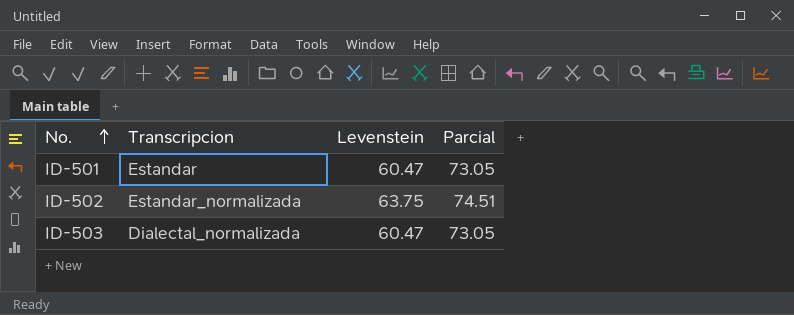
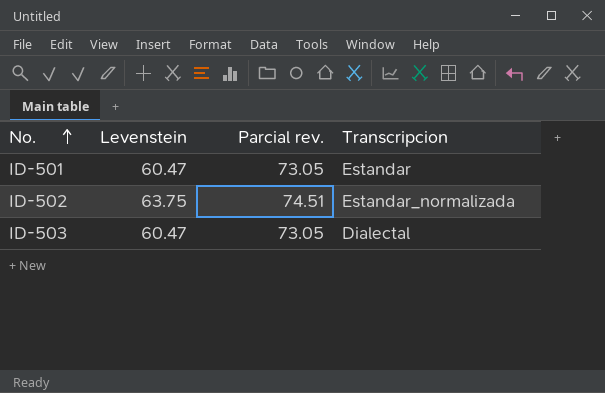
column name: Parcial -> Parcial rev.
column Transcripcion | position: 2 -> 4
ID-503 | Transcripcion: Dialectal_normalizada -> Dialectal

